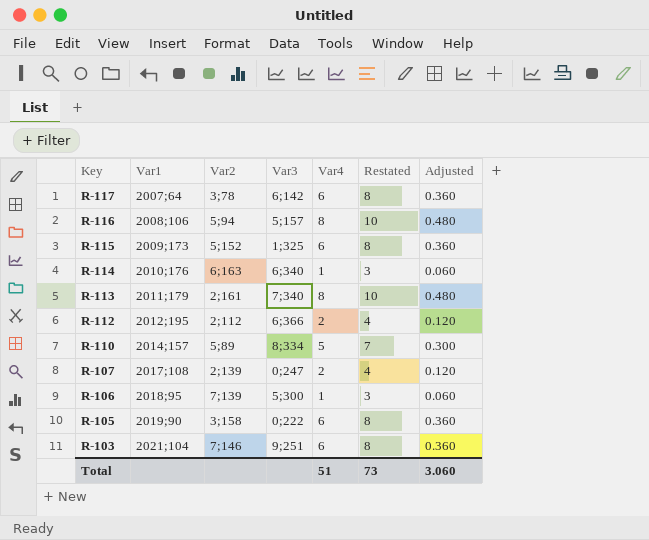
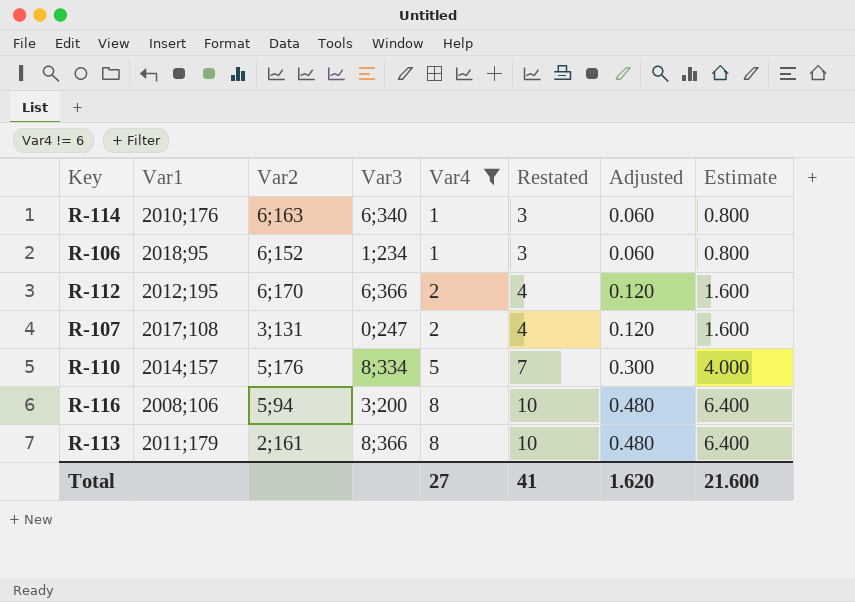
filter: none -> Var4 != 6
row order: Key descending -> Var4 ascending
column Estimate | formula: none -> [Var4] * 0.8
R-106 | Var2: 7;139 -> 6;152
R-106 | Var3: 5;300 -> 1;234
R-112 | Var2: 2;112 -> 6;170
R-107 | Var2: 2;139 -> 3;131
R-110 | Var2: 5;89 -> 5;176
R-116 | Var3: 5;157 -> 3;200
R-113 | Var3: 7;340 -> 8;366
Total | Var4: 51 -> 27
Total | Restated: 73 -> 41
Total | Adjusted: 3.060 -> 1.620

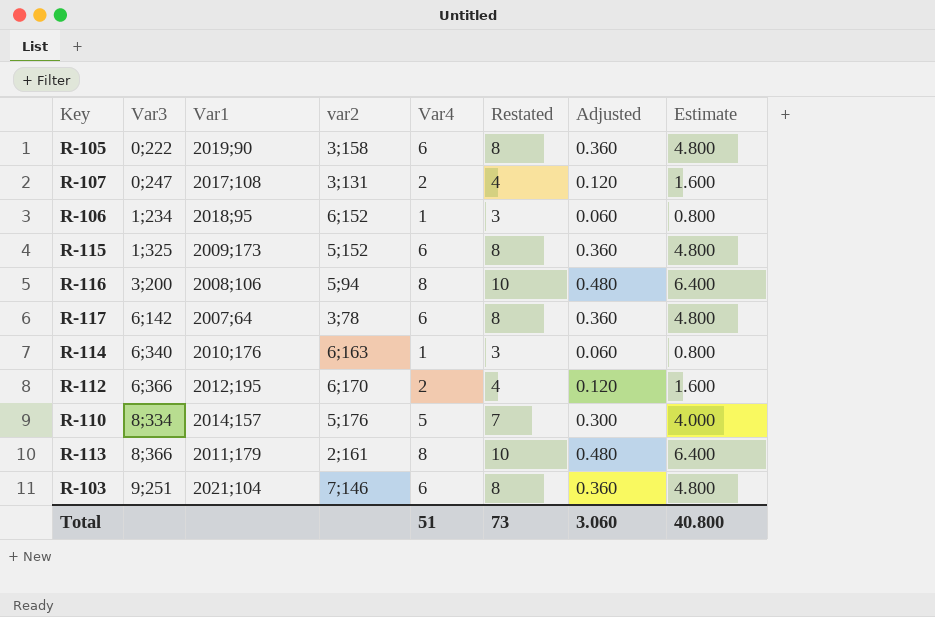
filter: Var4 != 6 -> none
row order: Var4 ascending -> Var3 ascending
column Var3 | position: 4 -> 2
column name: Var2 -> var2
Total | Var4: 27 -> 51
Total | Restated: 41 -> 73
Total | Adjusted: 1.620 -> 3.060
Total | Estimate: 21.600 -> 40.800

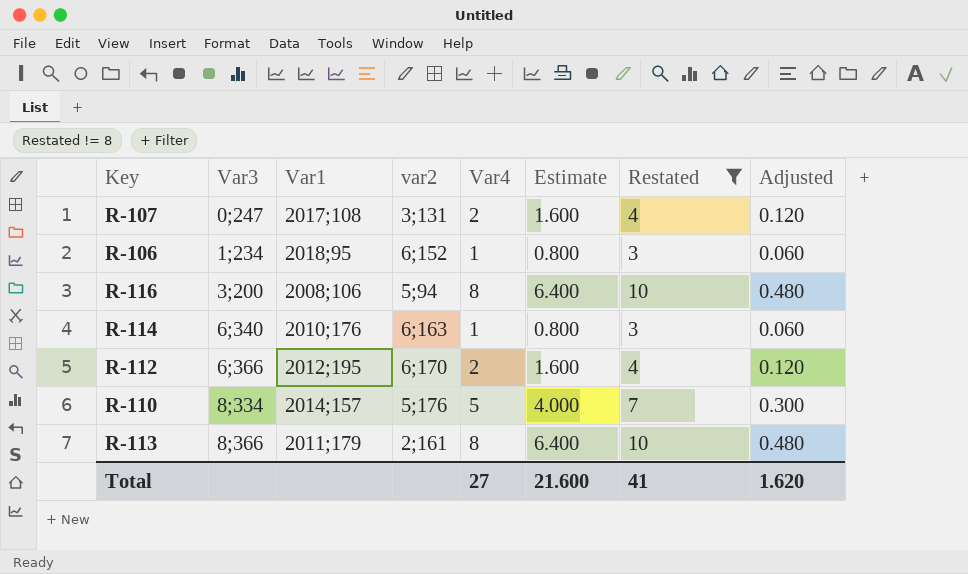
filter: none -> Restated != 8
column Estimate | position: 8 -> 6
Total | Var4: 51 -> 27
Total | Estimate: 40.800 -> 21.600
Total | Restated: 73 -> 41
Total | Adjusted: 3.060 -> 1.620

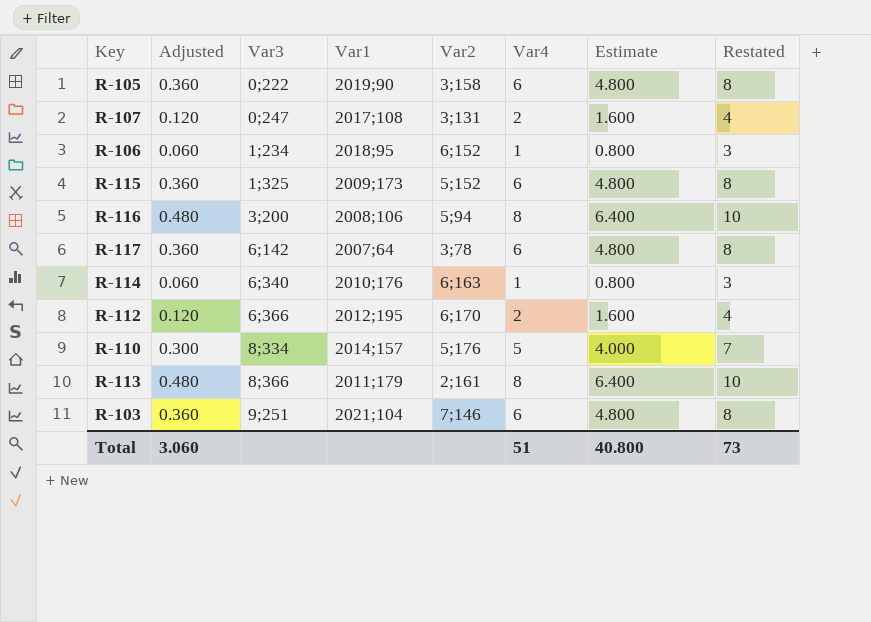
filter: Restated != 8 -> none
column Adjusted | position: 8 -> 2
column name: var2 -> Var2
Total | Adjusted: 1.620 -> 3.060
Total | Var4: 27 -> 51
Total | Estimate: 21.600 -> 40.800
Total | Restated: 41 -> 73

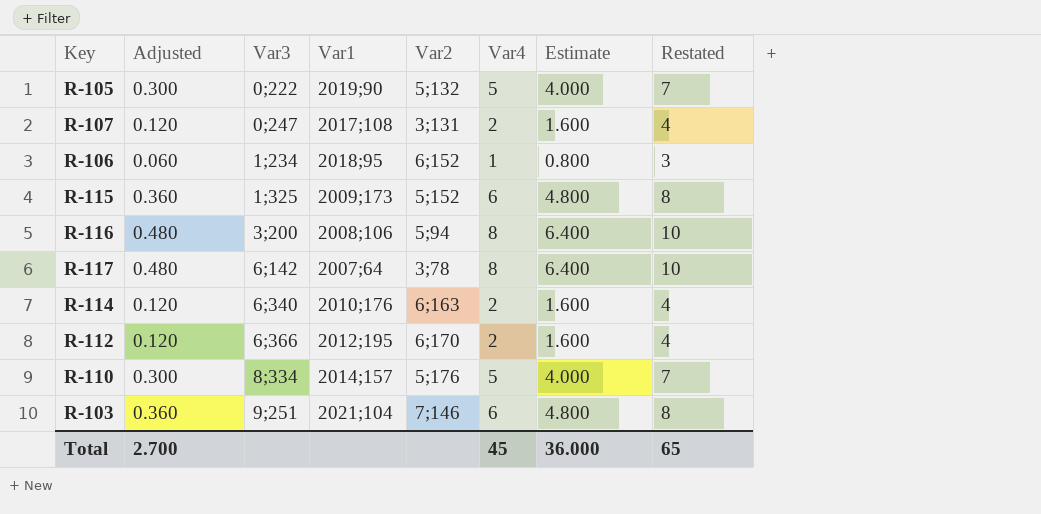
row R-113: 0.480 | 8;366 | 2011;179 | 2;161 | 8 | 6.400 | 10 -> none
R-105 | Adjusted: 0.360 -> 0.300
R-105 | Var2: 3;158 -> 5;132
R-105 | Var4: 6 -> 5
R-105 | Estimate: 4.800 -> 4.000
R-105 | Restated: 8 -> 7
R-117 | Adjusted: 0.360 -> 0.480
R-117 | Var4: 6 -> 8
R-117 | Estimate: 4.800 -> 6.400
R-117 | Restated: 8 -> 10
R-114 | Adjusted: 0.060 -> 0.120
R-114 | Var4: 1 -> 2
R-114 | Estimate: 0.800 -> 1.600
R-114 | Restated: 3 -> 4
Total | Adjusted: 3.060 -> 2.700
Total | Var4: 51 -> 45
Total | Estimate: 40.800 -> 36.000
Total | Restated: 73 -> 65

